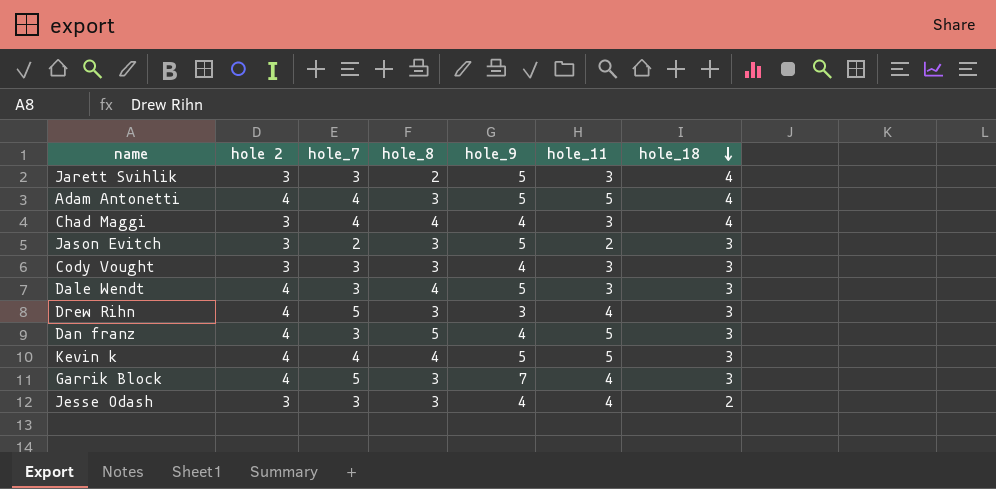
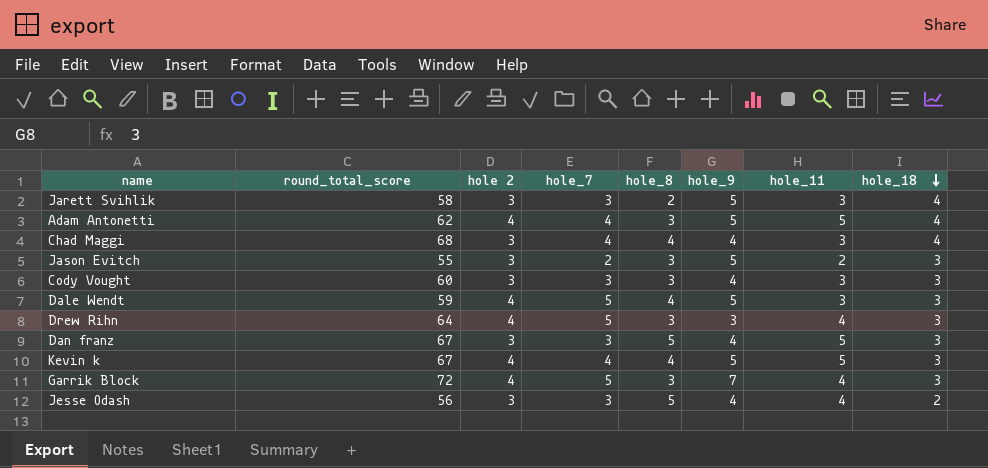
column round_total_score | position: none -> 2
Dale Wendt | hole_7: 3 -> 5
Dan franz | hole 2: 4 -> 3
Jesse Odash | hole_8: 3 -> 5

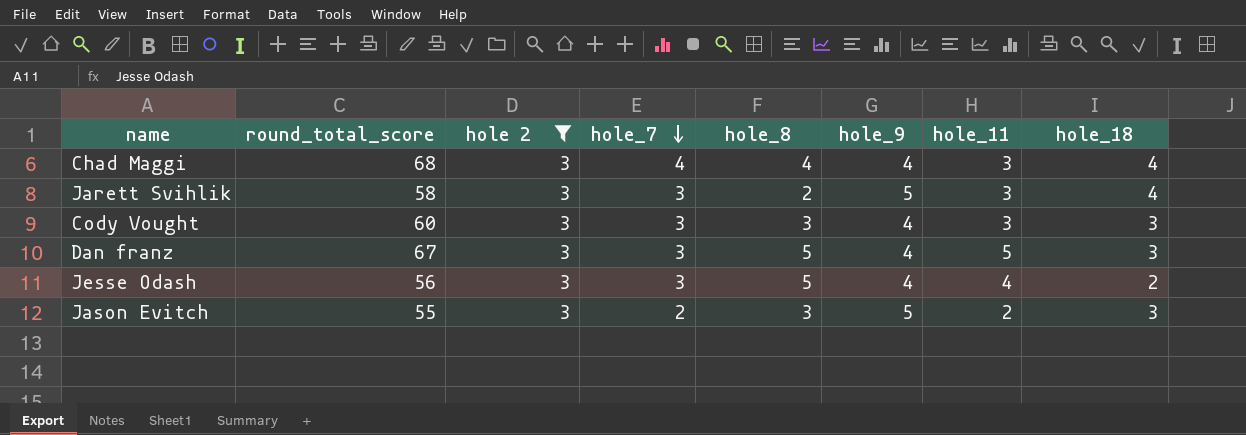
filter: none -> hole 2 = 3
row order: hole_18 descending -> hole_7 descending

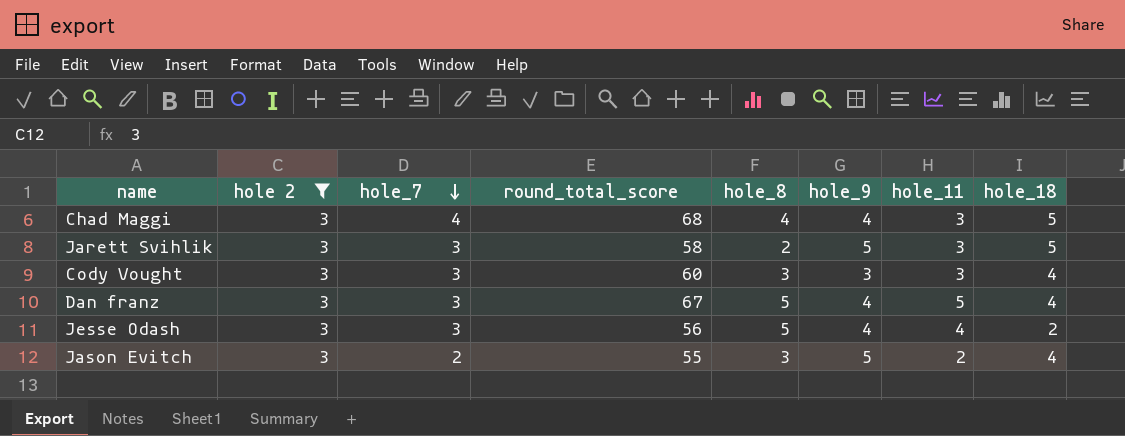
column round_total_score | position: 2 -> 4
Chad Maggi | hole_18: 4 -> 5
Jarett Svihlik | hole_18: 4 -> 5
Cody Vought | hole_9: 4 -> 3
Cody Vought | hole_18: 3 -> 4
Dan franz | hole_18: 3 -> 4
Jason Evitch | hole_18: 3 -> 4

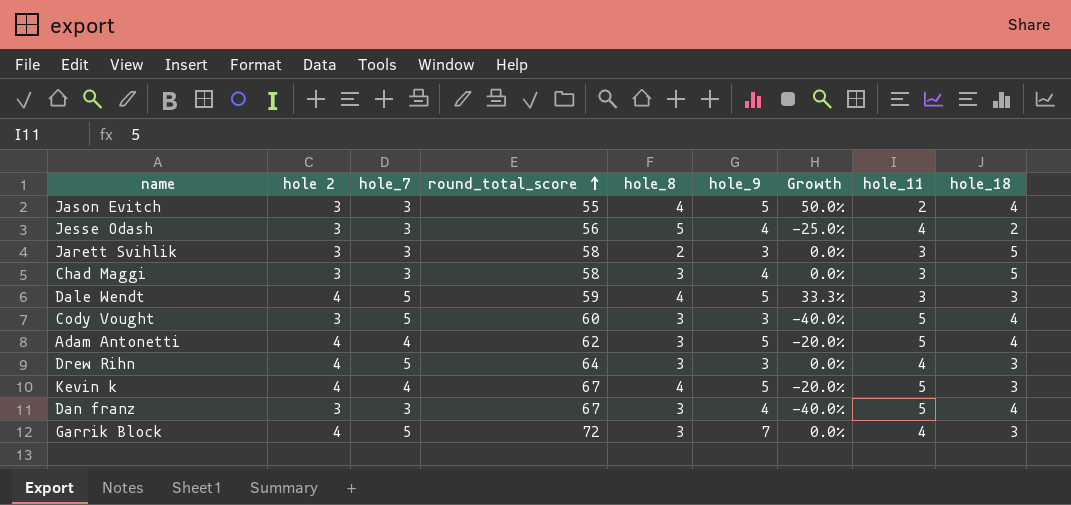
filter: hole 2 = 3 -> none
row order: hole_7 descending -> round_total_score ascending
column Growth | formula: none -> ([hole 2] - [hole_11]) / [hole_11]
Jason Evitch | hole_7: 2 -> 3
Jason Evitch | hole_8: 3 -> 4
Jarett Svihlik | hole_9: 5 -> 3
Chad Maggi | hole_7: 4 -> 3
Chad Maggi | round_total_score: 68 -> 58
Chad Maggi | hole_8: 4 -> 3
Cody Vought | hole_7: 3 -> 5
Cody Vought | hole_11: 3 -> 5
Dan franz | hole_8: 5 -> 3

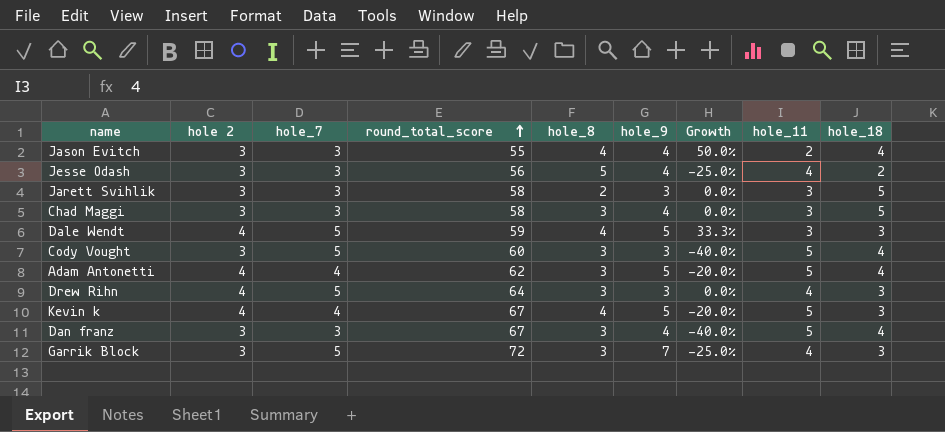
Jason Evitch | hole_9: 5 -> 4
Garrik Block | hole 2: 4 -> 3
Garrik Block | Growth: 0.0% -> -25.0%

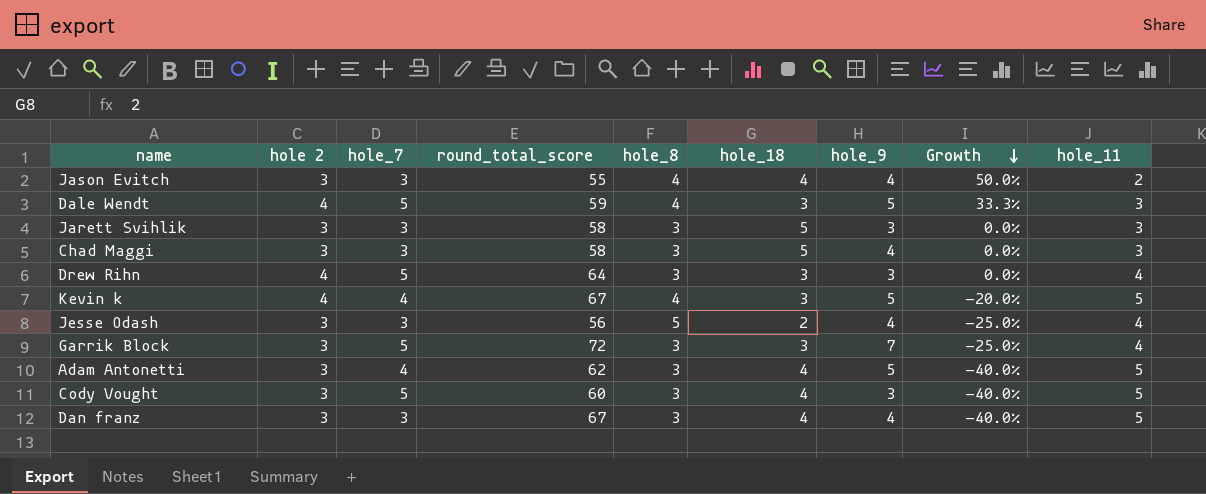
row order: round_total_score ascending -> Growth descending
column hole_18 | position: 9 -> 6
Jarett Svihlik | hole_8: 2 -> 3
Adam Antonetti | hole 2: 4 -> 3
Adam Antonetti | Growth: -20.0% -> -40.0%

